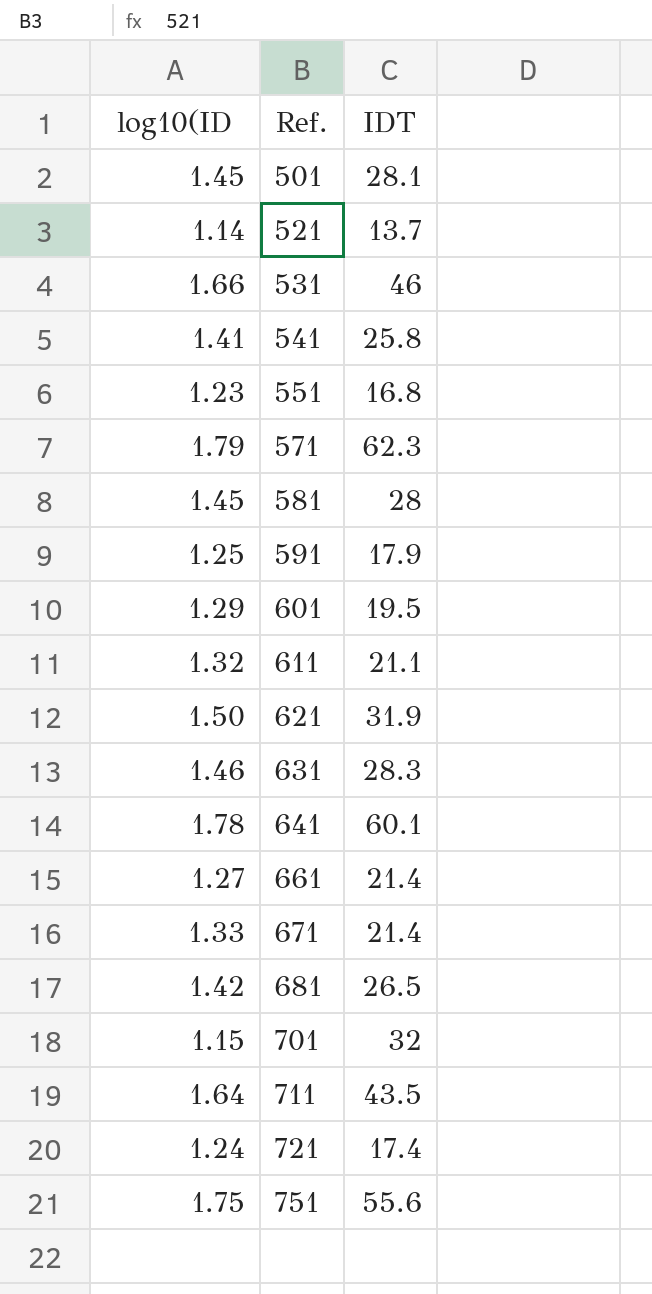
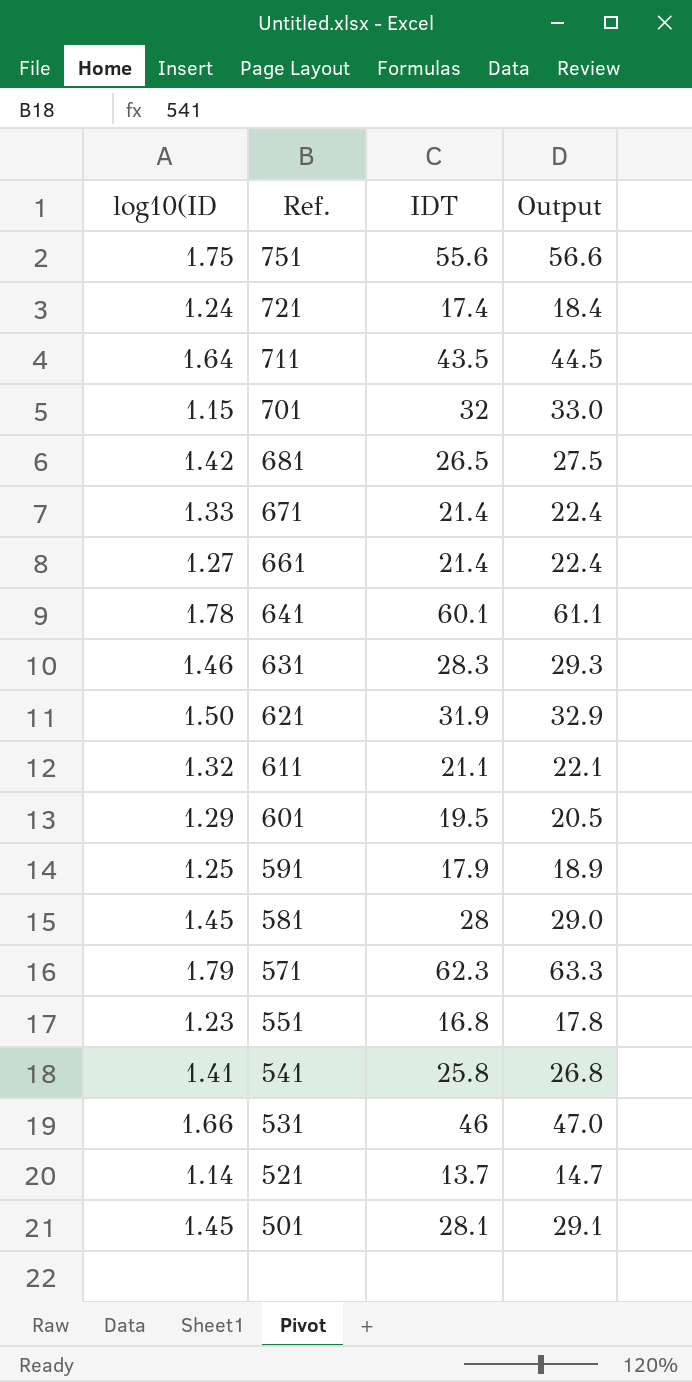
row order: Ref. ascending -> Ref. descending
column Output | formula: none -> [IDT] + 1

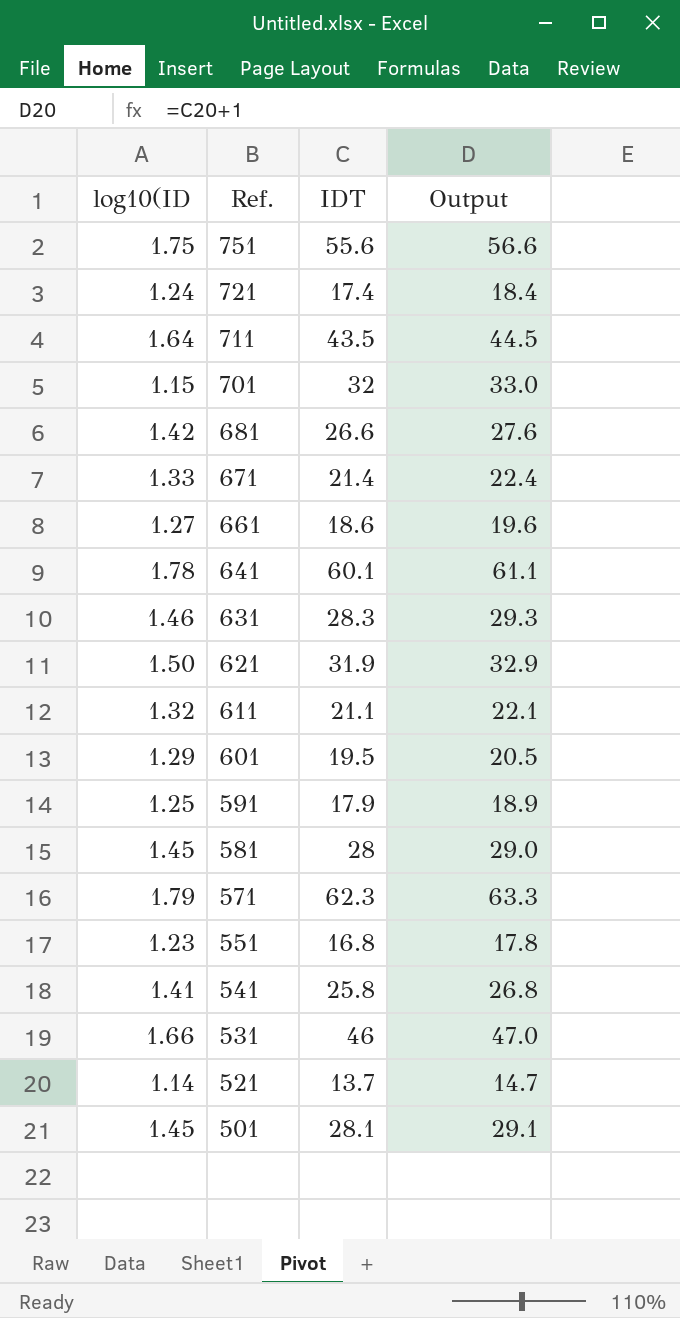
681 | IDT: 26.5 -> 26.6
681 | Output: 27.5 -> 27.6
661 | IDT: 21.4 -> 18.6
661 | Output: 22.4 -> 19.6

